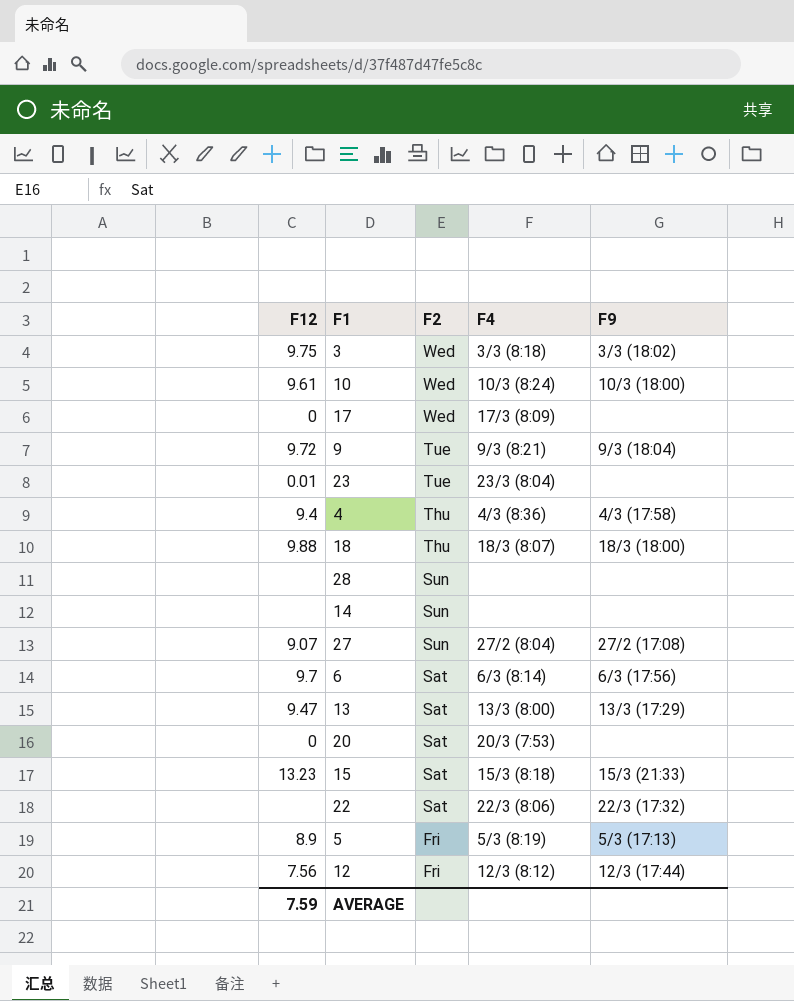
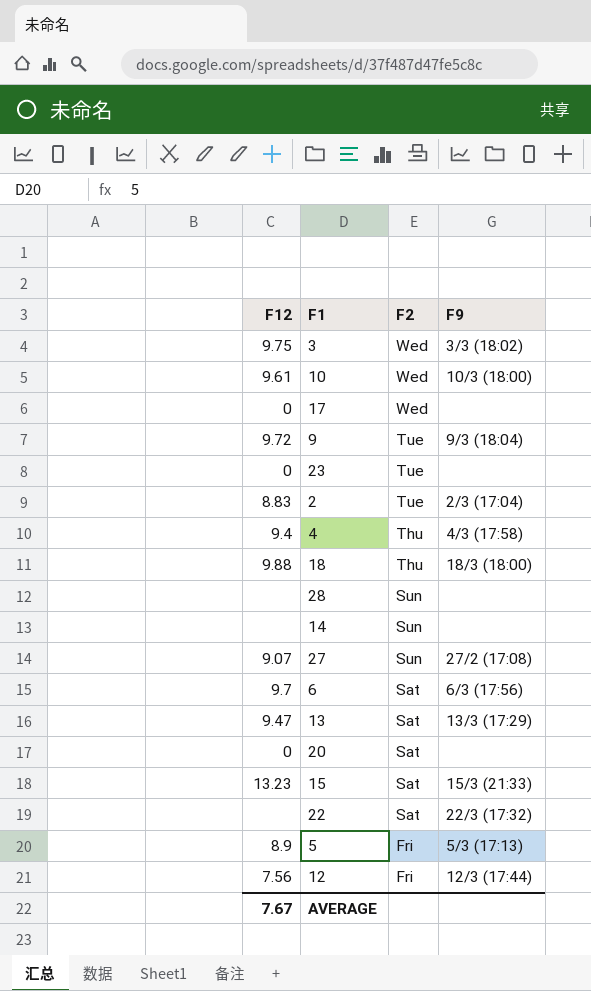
column F4 | position: 4 -> none
23 | F12: 0.01 -> 0
row 2: none -> 8.83 | Tue | 2/3 (17:04)
AVERAGE | F12: 7.59 -> 7.67

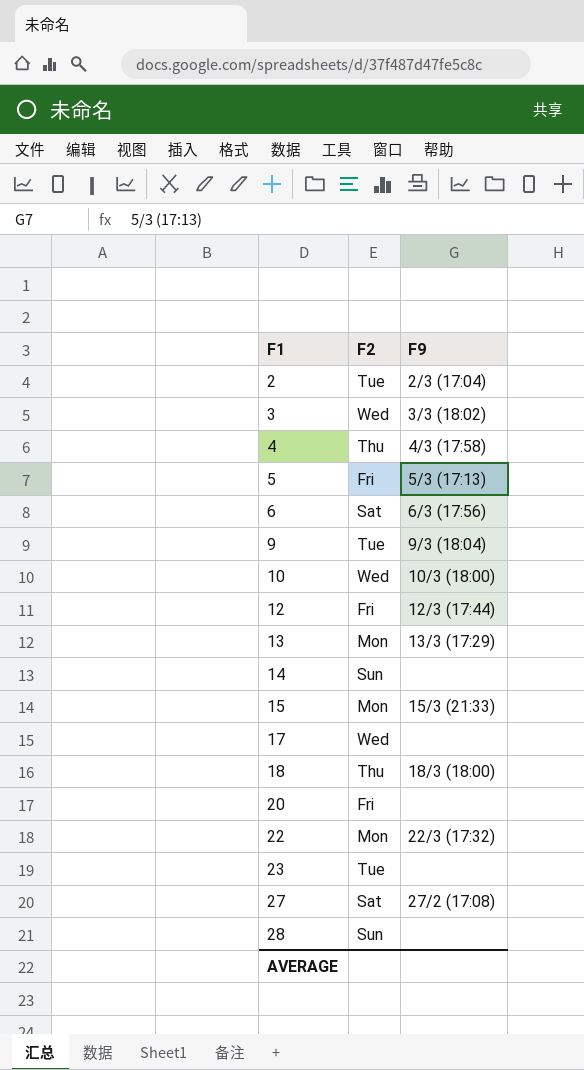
row order: F2 descending -> F1 ascending
column F12 | position: 1 -> none
13 | F2: Sat -> Mon
15 | F2: Sat -> Mon
20 | F2: Sat -> Fri
22 | F2: Sat -> Mon
27 | F2: Sun -> Sat

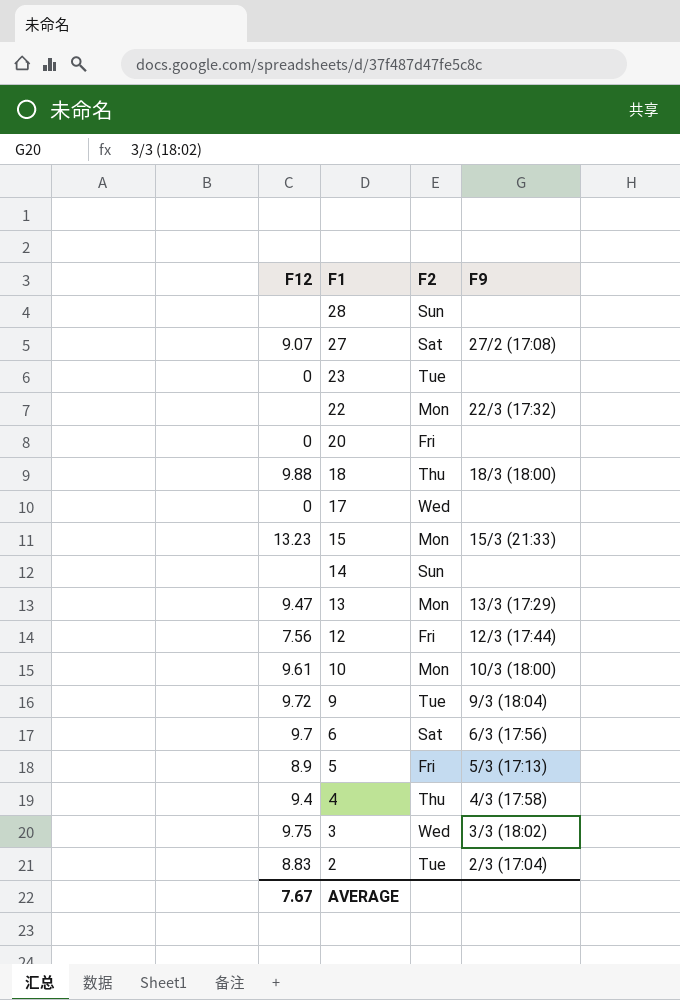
row order: F1 ascending -> F1 descending
column F12 | position: none -> 1
10 | F2: Wed -> Mon

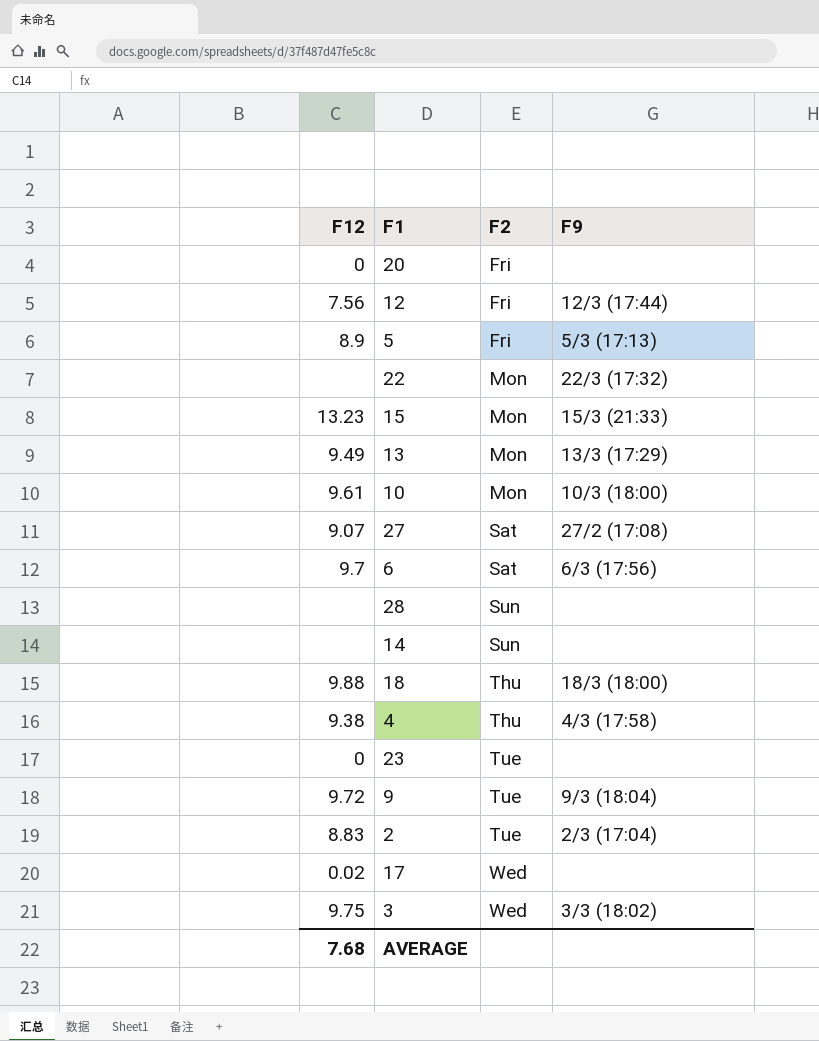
row order: F1 descending -> F2 ascending
13 | F12: 9.47 -> 9.49
4 | F12: 9.4 -> 9.38
17 | F12: 0 -> 0.02
AVERAGE | F12: 7.67 -> 7.68

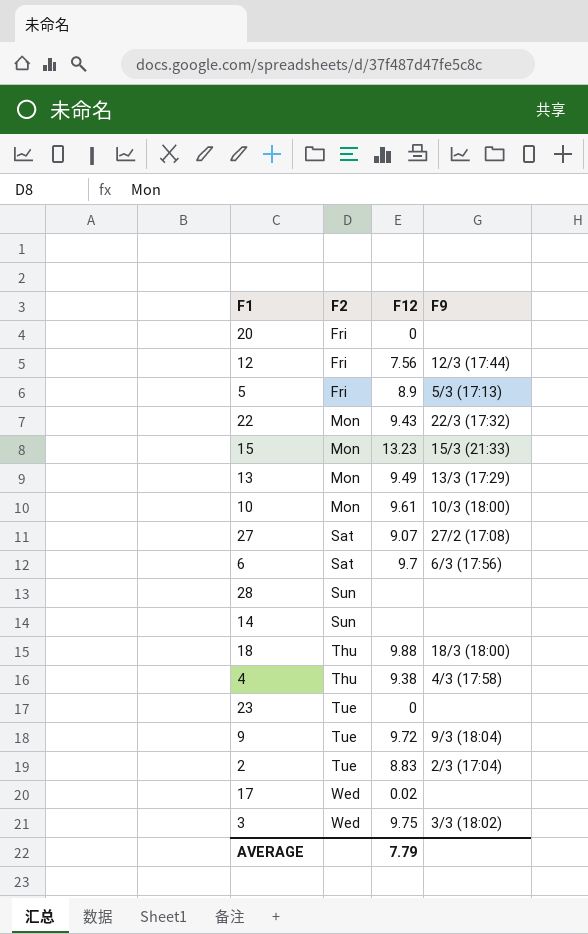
column F12 | position: 1 -> 3
22 | F12: none -> 9.43
AVERAGE | F12: 7.68 -> 7.79

